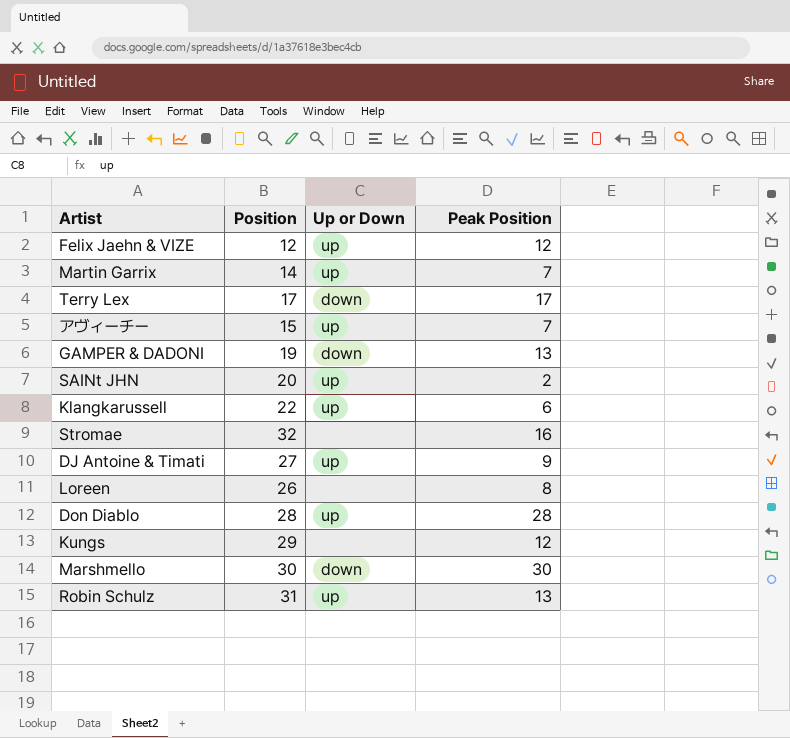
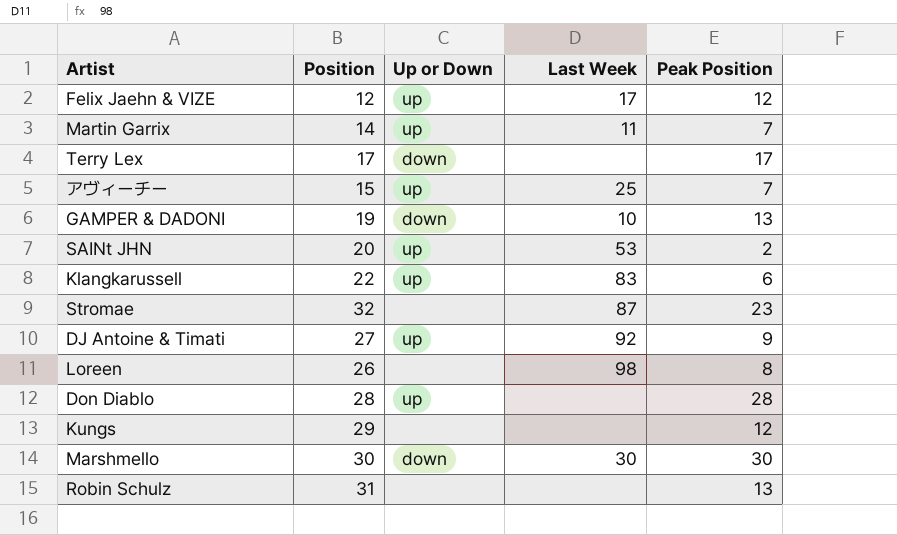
column Last Week | position: none -> 4
Stromae | Peak Position: 16 -> 23
Robin Schulz | Up or Down: up -> none

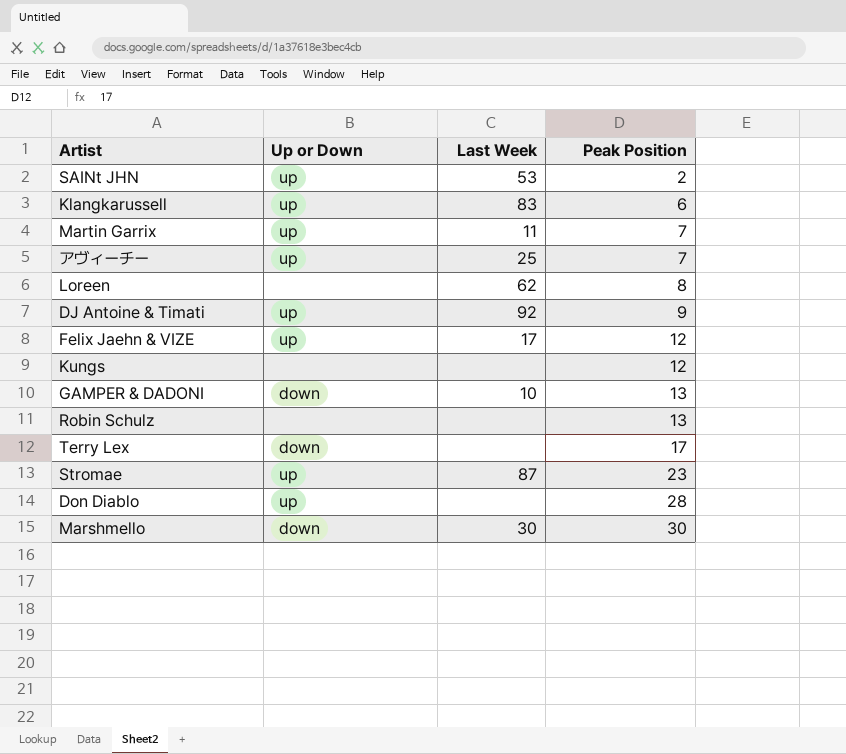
row order: none -> Peak Position ascending
column Position | position: 2 -> none
Loreen | Last Week: 98 -> 62
Stromae | Up or Down: none -> up

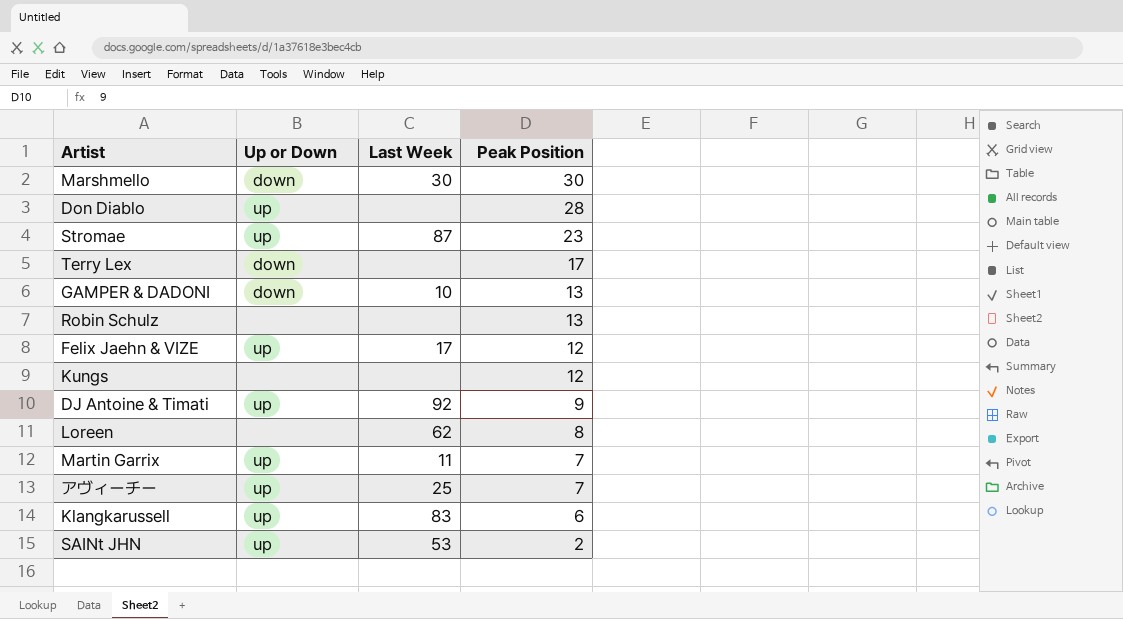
row order: Peak Position ascending -> Peak Position descending

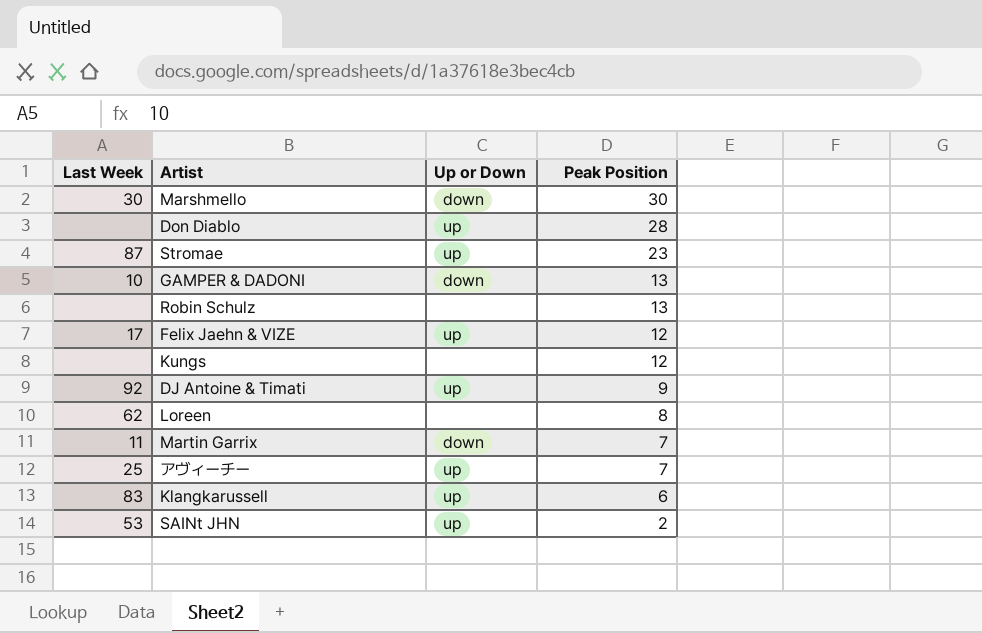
column Last Week | position: 3 -> 1
row Terry Lex: down | none | 17 -> none
Martin Garrix | Up or Down: up -> down

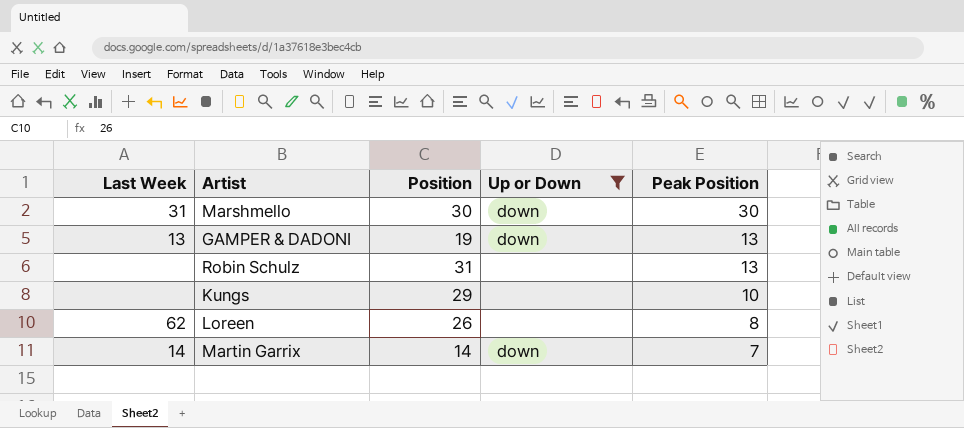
filter: none -> Up or Down != up
column Position | position: none -> 3
Marshmello | Last Week: 30 -> 31
GAMPER & DADONI | Last Week: 10 -> 13
Kungs | Peak Position: 12 -> 10
Martin Garrix | Last Week: 11 -> 14

